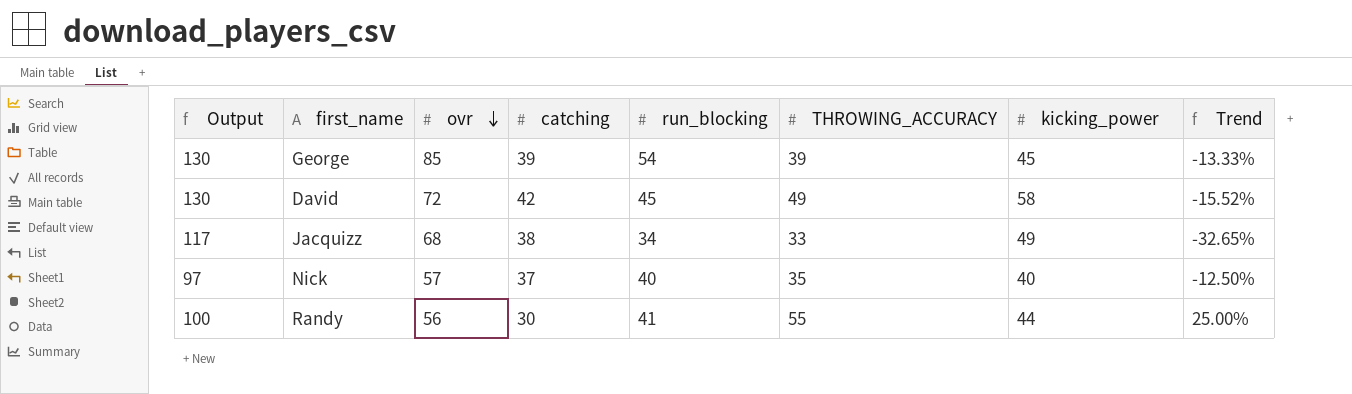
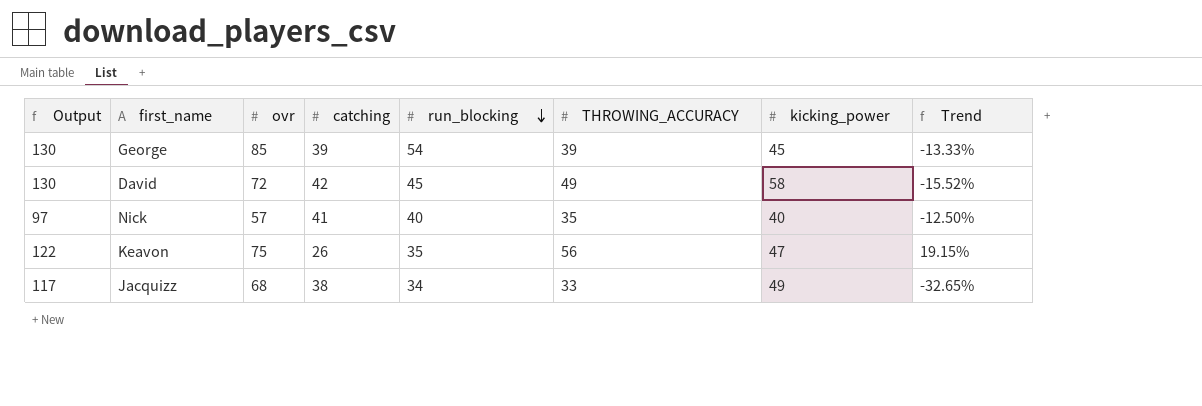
row order: ovr descending -> run_blocking descending
row Randy: 100 | 56 | 30 | 41 | 55 | 44 | 25.00% -> none
Nick | catching: 37 -> 41
row Keavon: none -> 122 | 75 | 26 | 35 | 56 | 47 | 19.15%

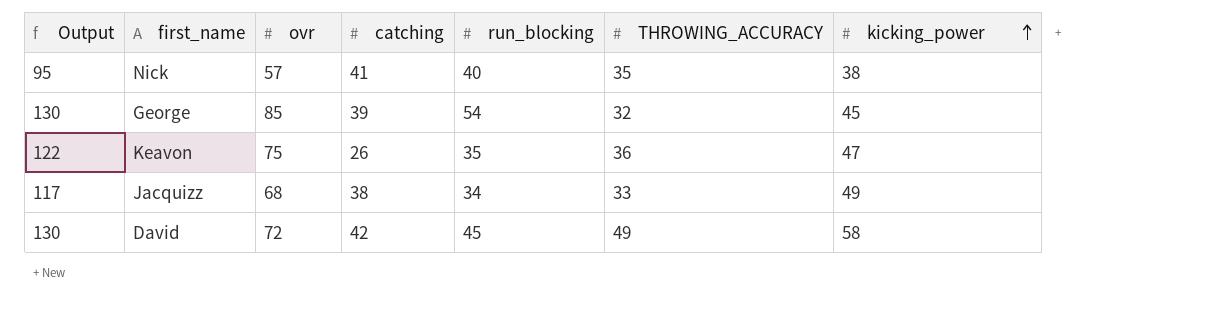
row order: run_blocking descending -> kicking_power ascending
column Trend | formula: ([THROWING_ACCURACY] - [kicking_power]) / [kicking_power] -> none
Nick | Output: 97 -> 95
Nick | kicking_power: 40 -> 38
George | THROWING_ACCURACY: 39 -> 32
Keavon | THROWING_ACCURACY: 56 -> 36

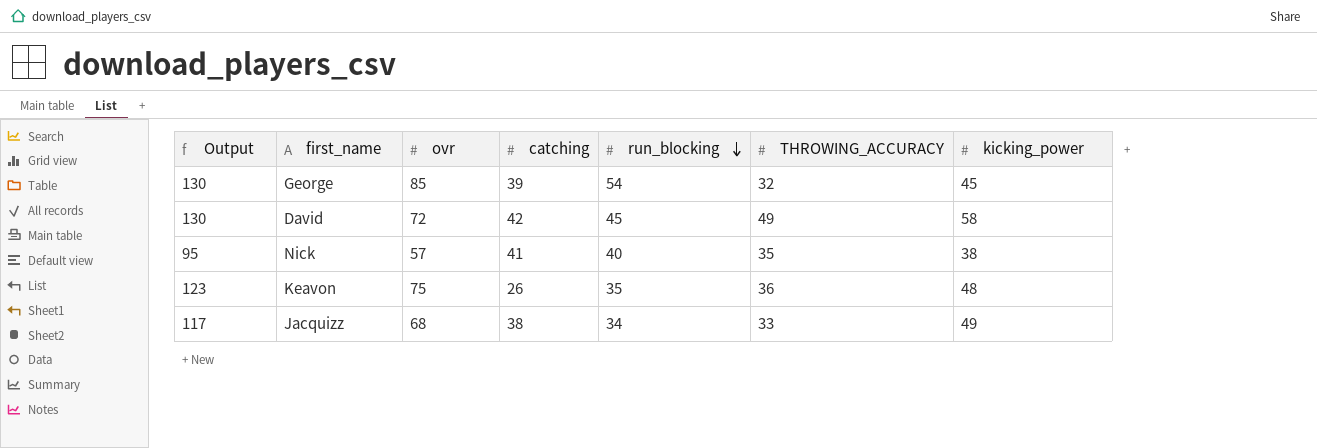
row order: kicking_power ascending -> run_blocking descending
Keavon | Output: 122 -> 123
Keavon | kicking_power: 47 -> 48

